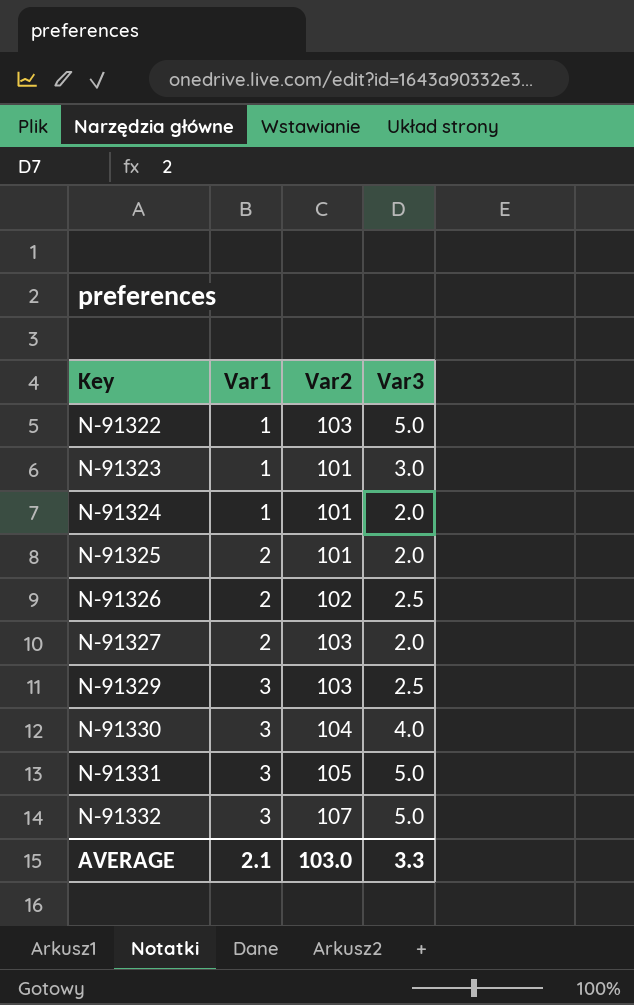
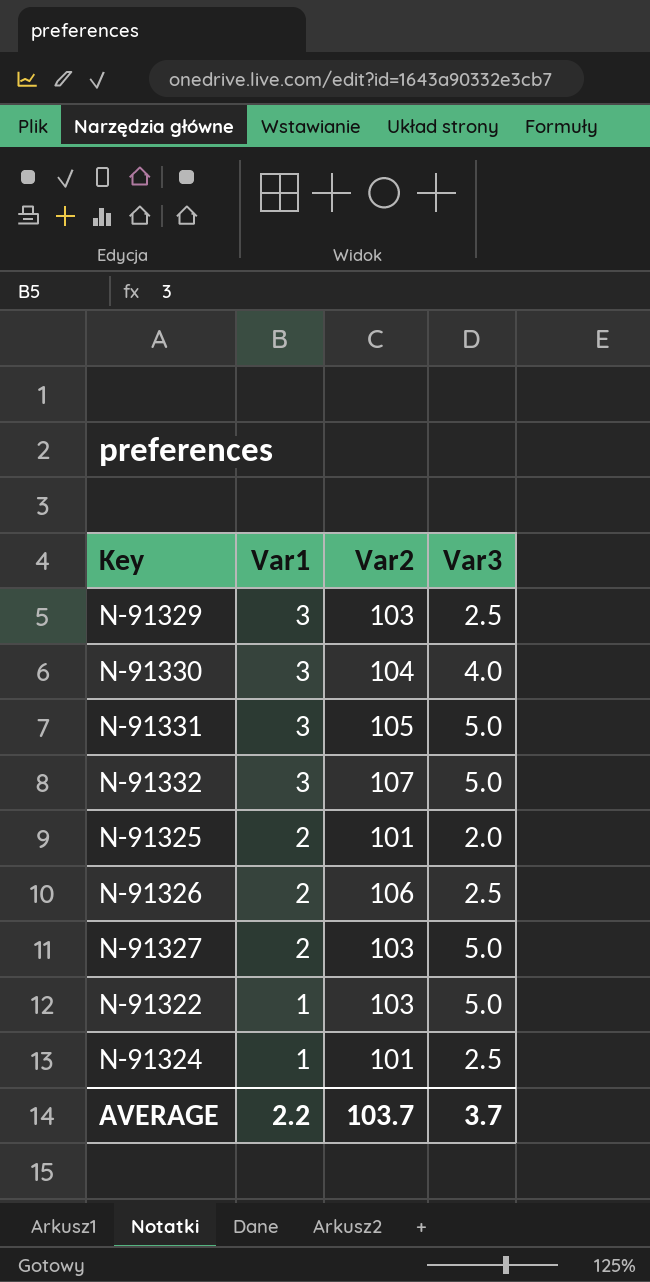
row order: Key ascending -> Var1 descending
row N-91323: 1 | 101 | 3.0 -> none
N-91326 | Var2: 102 -> 106
N-91327 | Var3: 2.0 -> 5.0
N-91324 | Var3: 2.0 -> 2.5
AVERAGE | Var1: 2.1 -> 2.2
AVERAGE | Var2: 103.0 -> 103.7
AVERAGE | Var3: 3.3 -> 3.7

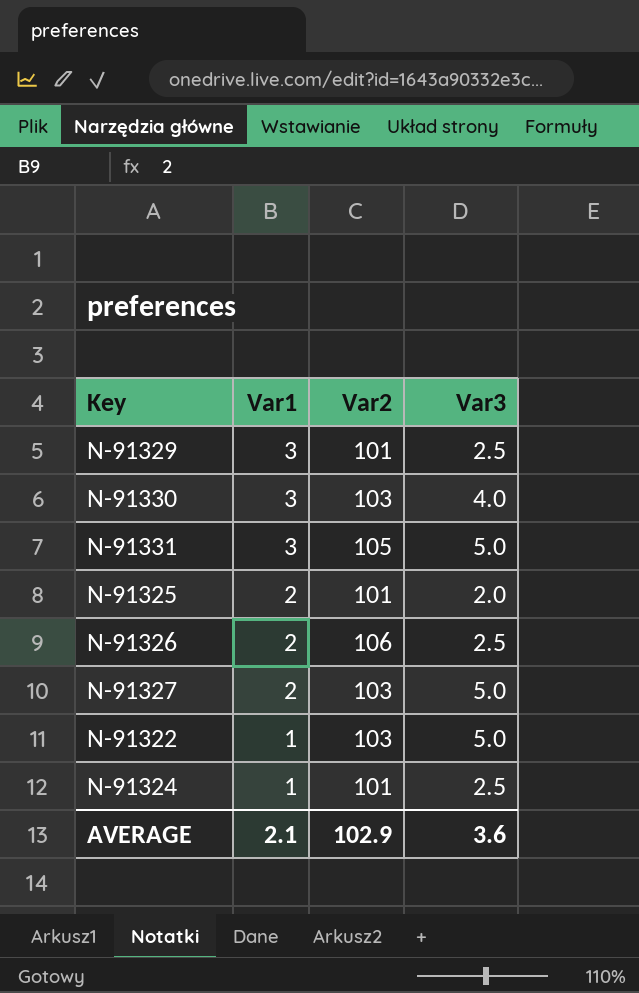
row N-91332: 3 | 107 | 5.0 -> none
N-91329 | Var2: 103 -> 101
N-91330 | Var2: 104 -> 103
AVERAGE | Var1: 2.2 -> 2.1
AVERAGE | Var2: 103.7 -> 102.9
AVERAGE | Var3: 3.7 -> 3.6

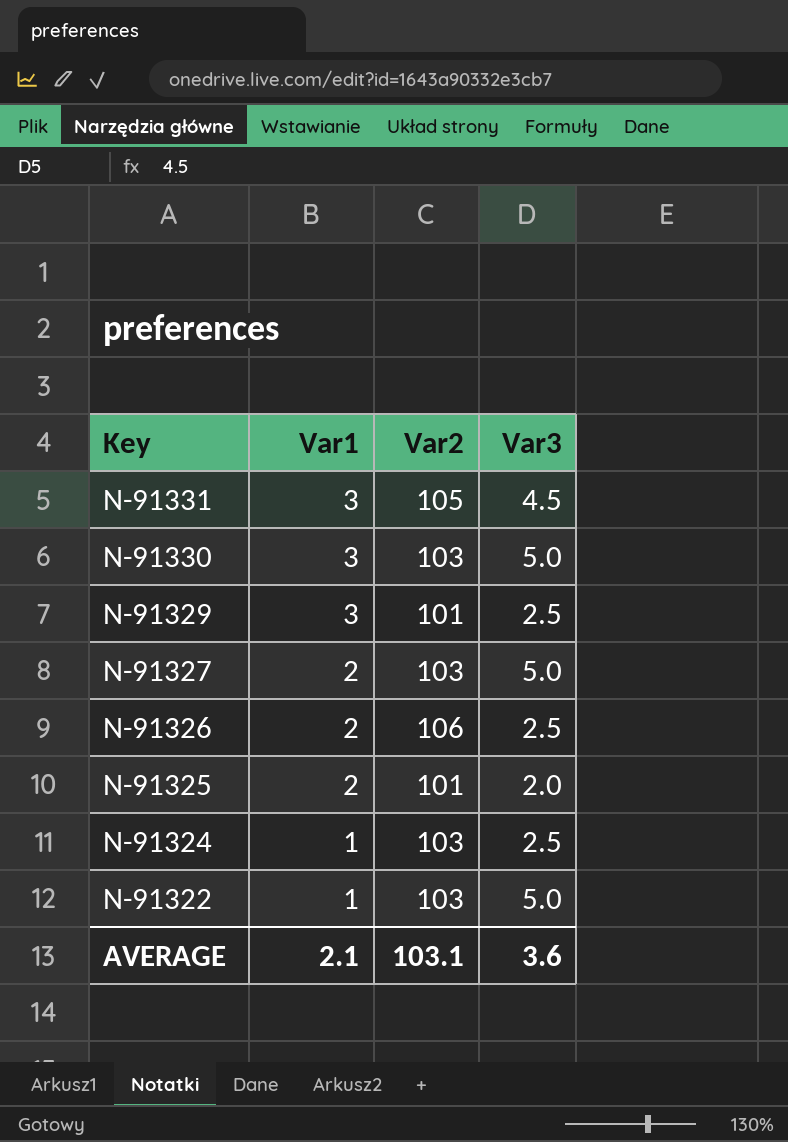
row order: Var1 descending -> Key descending
N-91331 | Var3: 5.0 -> 4.5
N-91330 | Var3: 4.0 -> 5.0
N-91324 | Var2: 101 -> 103
AVERAGE | Var2: 102.9 -> 103.1

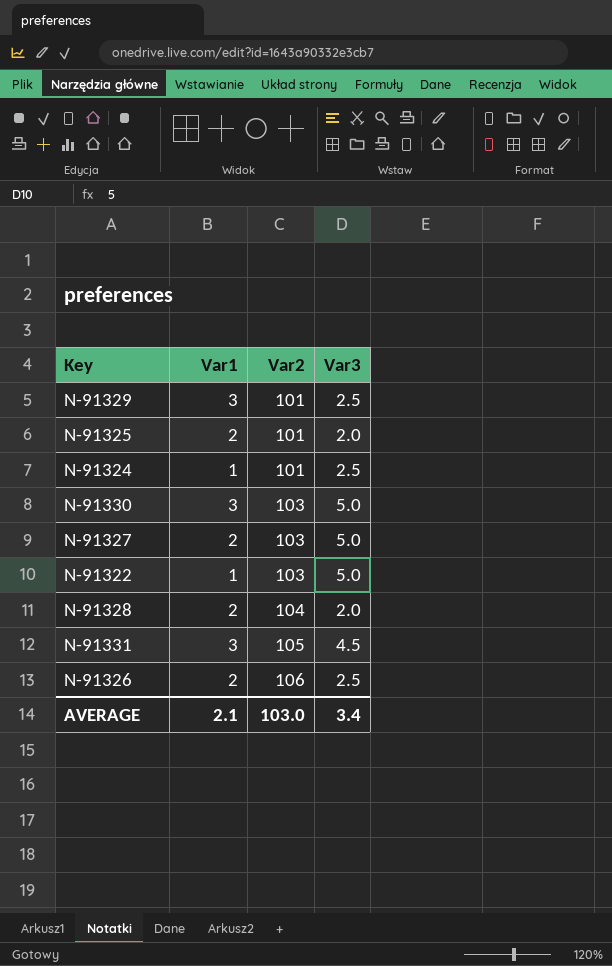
row order: Key descending -> Var2 ascending
N-91324 | Var2: 103 -> 101
row N-91328: none -> 2 | 104 | 2.0
AVERAGE | Var2: 103.1 -> 103.0
AVERAGE | Var3: 3.6 -> 3.4

